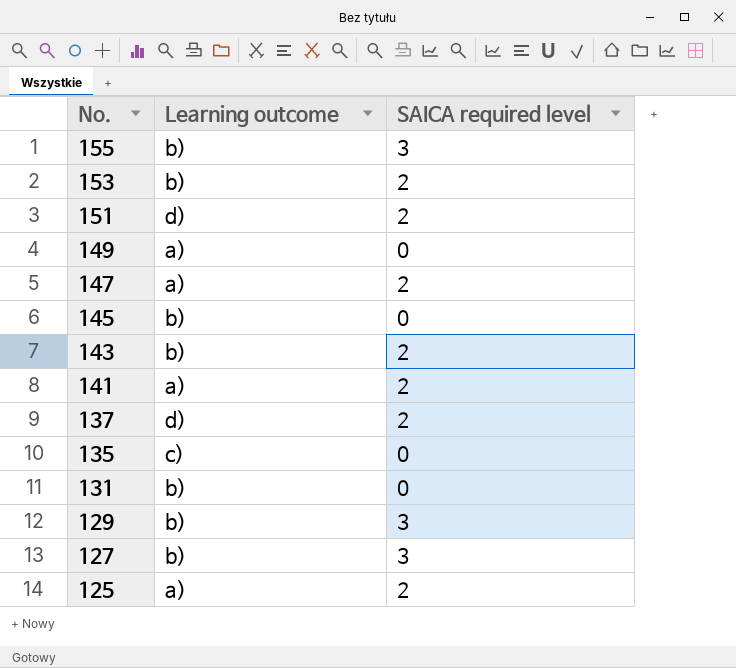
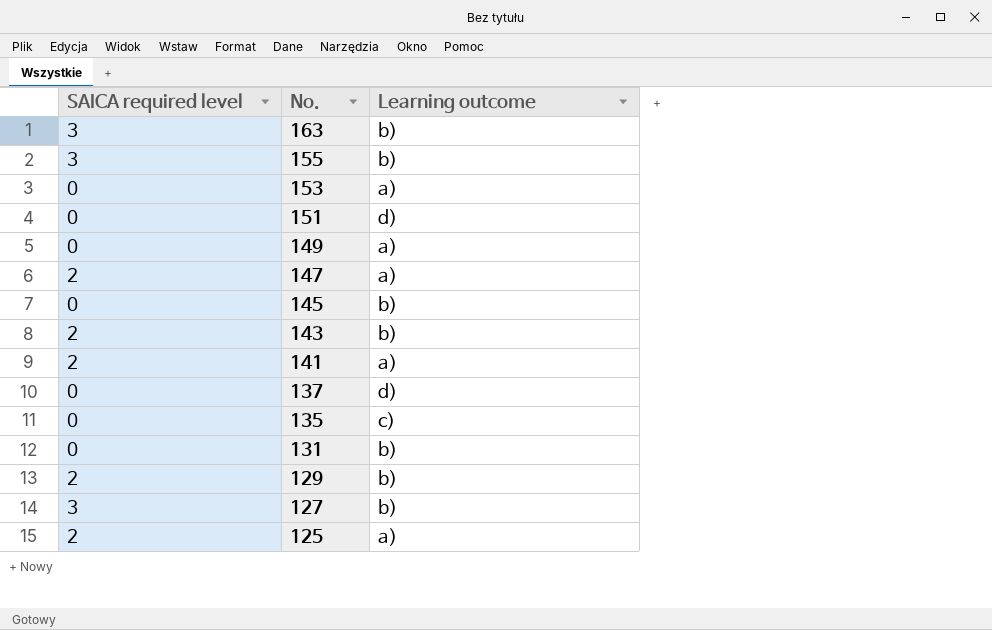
column SAICA required level | position: 3 -> 1
row 163: none -> 3 | b)
153 | SAICA required level: 2 -> 0
153 | Learning outcome: b) -> a)
151 | SAICA required level: 2 -> 0
137 | SAICA required level: 2 -> 0
129 | SAICA required level: 3 -> 2

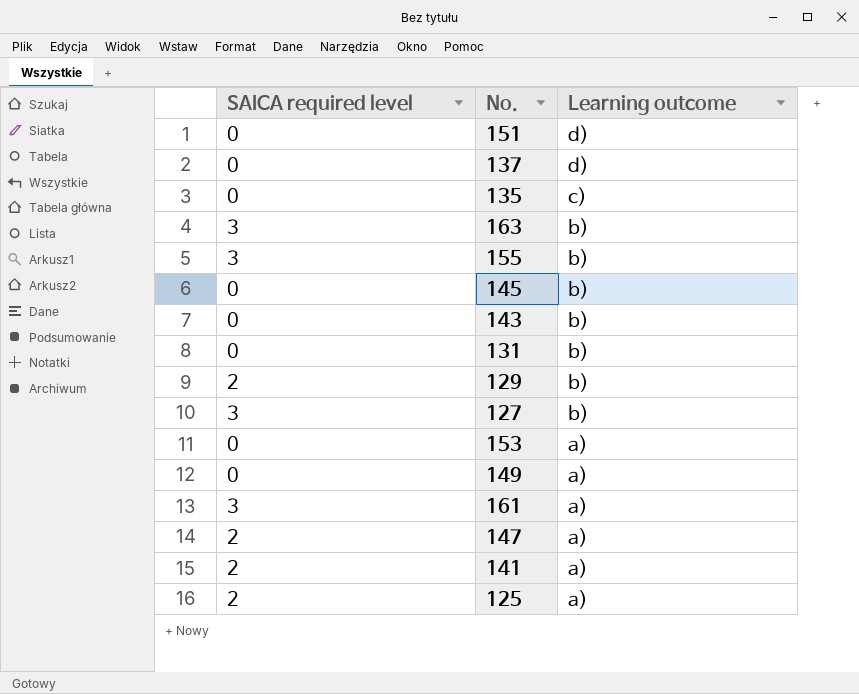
row order: No. descending -> Learning outcome descending
143 | SAICA required level: 2 -> 0
row 161: none -> 3 | a)

